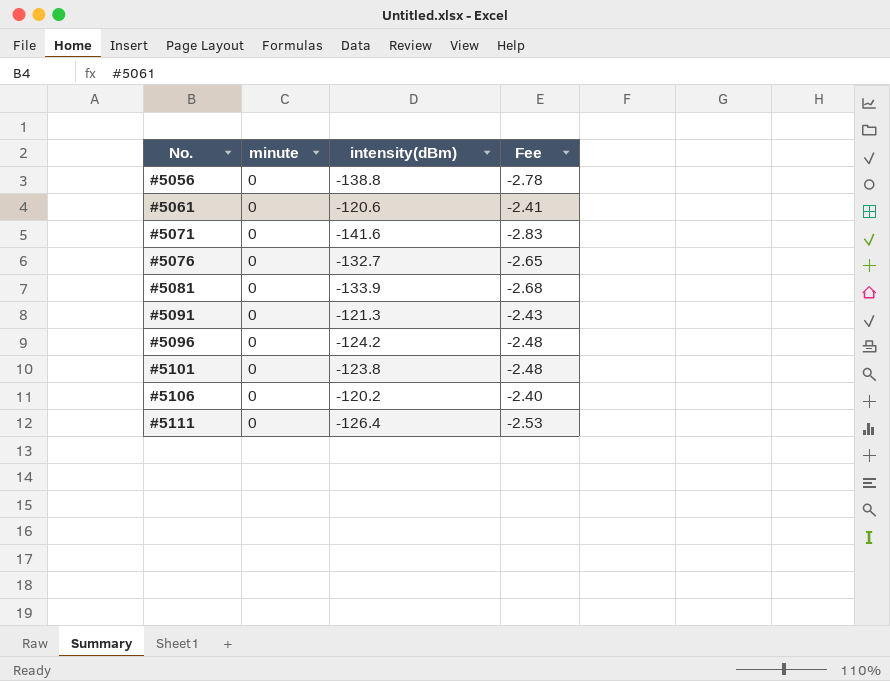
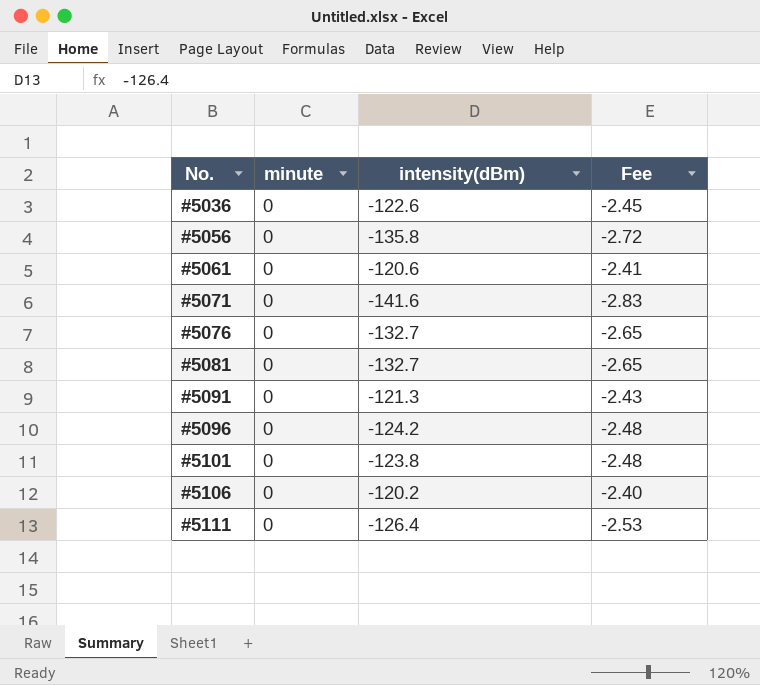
row #5036: none -> 0 | -122.6 | -2.45
#5056 | intensity(dBm): -138.8 -> -135.8
#5056 | Fee: -2.78 -> -2.72
#5081 | intensity(dBm): -133.9 -> -132.7
#5081 | Fee: -2.68 -> -2.65

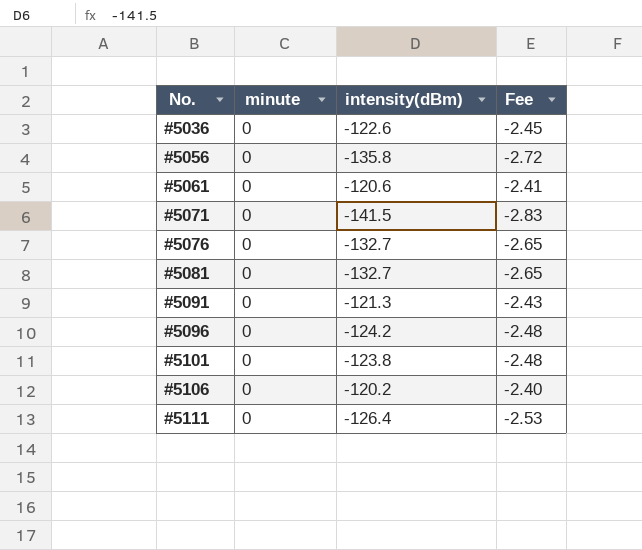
#5071 | intensity(dBm): -141.6 -> -141.5

